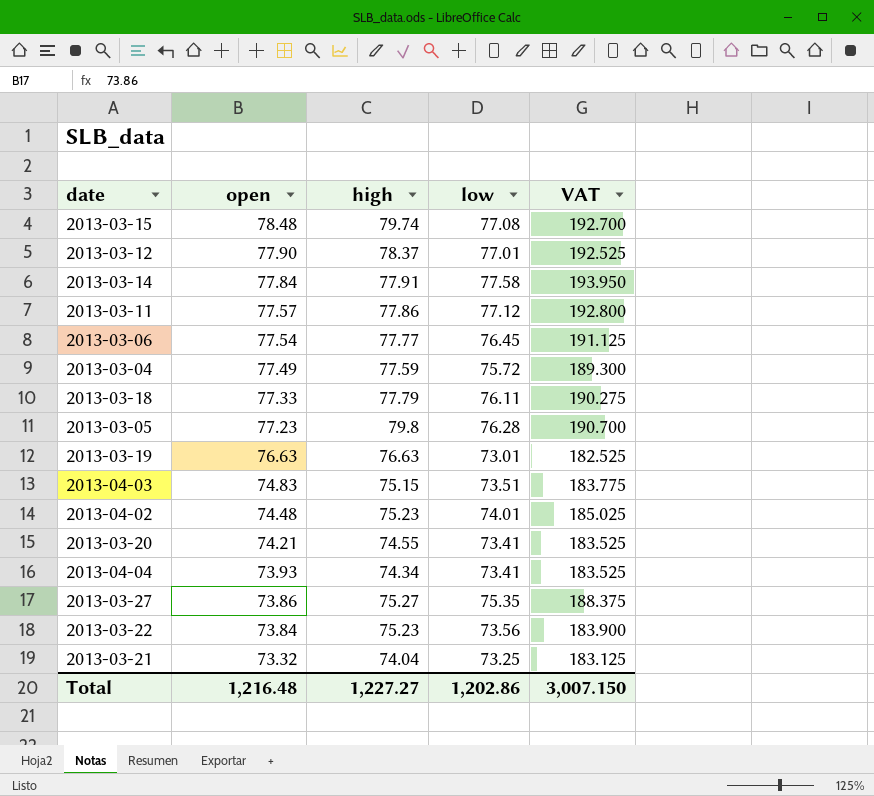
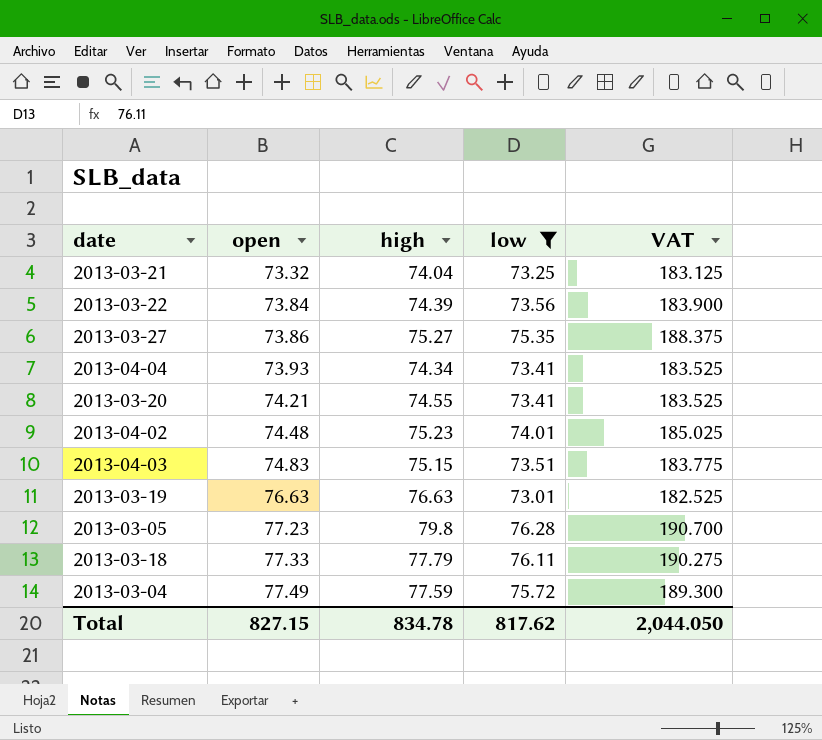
filter: none -> low <= 76.28
row order: open descending -> open ascending
2013-03-22 | high: 75.23 -> 74.39
Total | open: 1,216.48 -> 827.15
Total | high: 1,227.27 -> 834.78
Total | low: 1,202.86 -> 817.62
Total | VAT: 3,007.150 -> 2,044.050

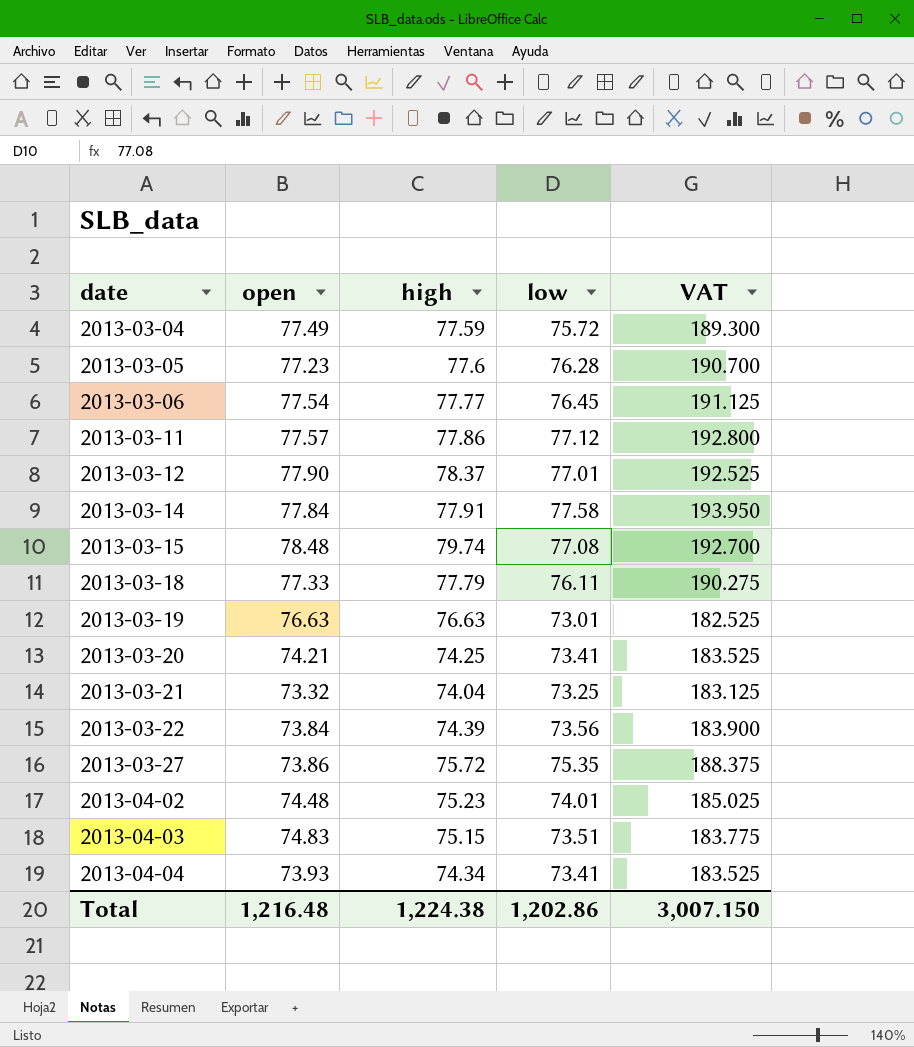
filter: low <= 76.28 -> none
row order: open ascending -> date ascending
2013-03-05 | high: 79.8 -> 77.6
2013-03-20 | high: 74.55 -> 74.25
2013-03-27 | high: 75.27 -> 75.72
Total | open: 827.15 -> 1,216.48
Total | high: 834.78 -> 1,224.38
Total | low: 817.62 -> 1,202.86
Total | VAT: 2,044.050 -> 3,007.150

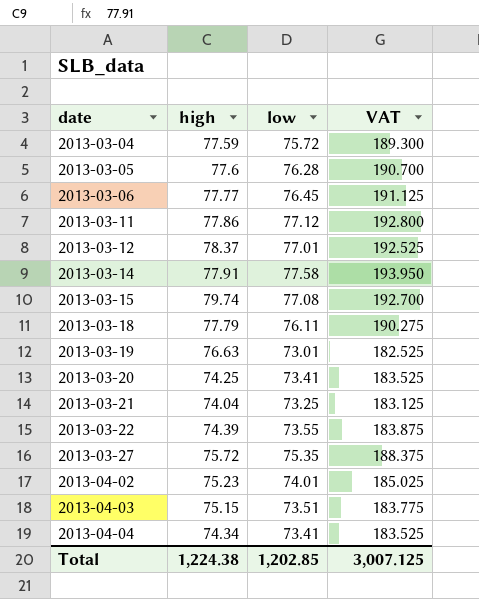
column open | position: 2 -> none
2013-03-22 | low: 73.56 -> 73.55
2013-03-22 | VAT: 183.900 -> 183.875
Total | low: 1,202.86 -> 1,202.85
Total | VAT: 3,007.150 -> 3,007.125

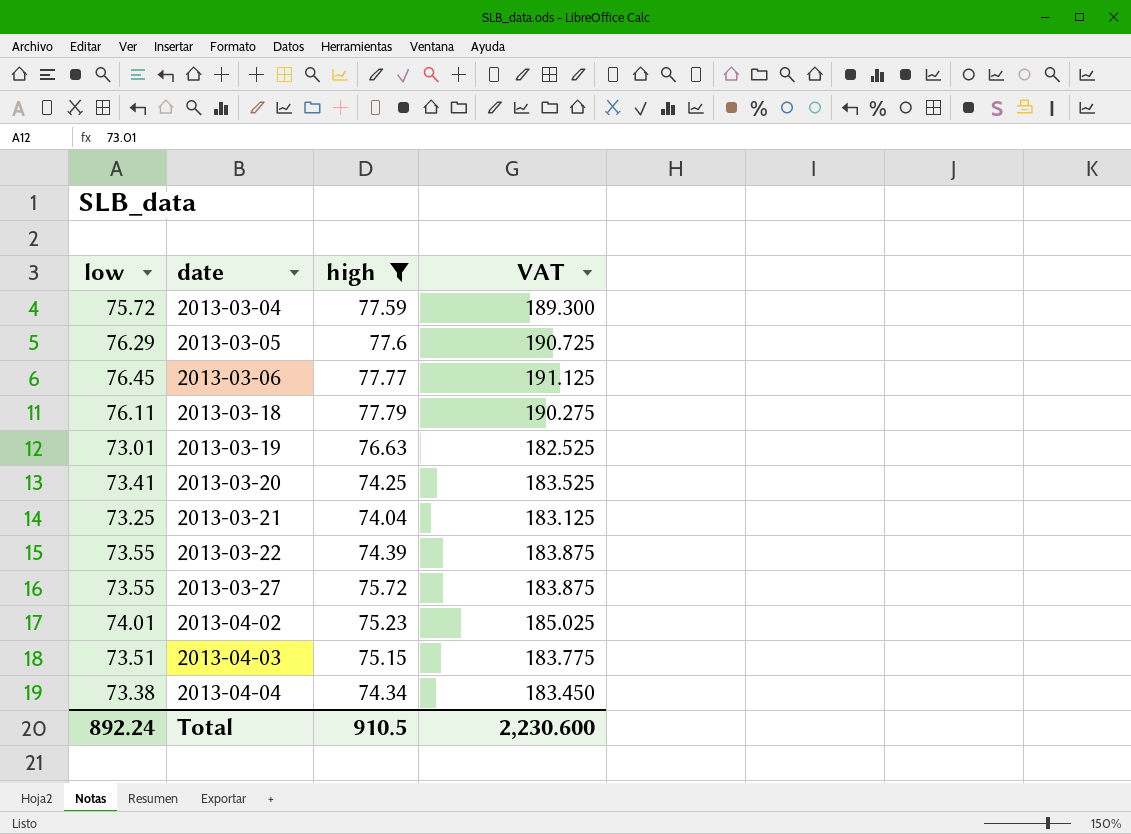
filter: none -> high <= 77.79
column low | position: 3 -> 1
2013-03-05 | low: 76.28 -> 76.29
2013-03-05 | VAT: 190.700 -> 190.725
2013-03-27 | low: 75.35 -> 73.55
2013-03-27 | VAT: 188.375 -> 183.875
2013-04-04 | low: 73.41 -> 73.38
2013-04-04 | VAT: 183.525 -> 183.450
Total | low: 1,202.85 -> 892.24
Total | high: 1,224.38 -> 910.5
Total | VAT: 3,007.125 -> 2,230.600

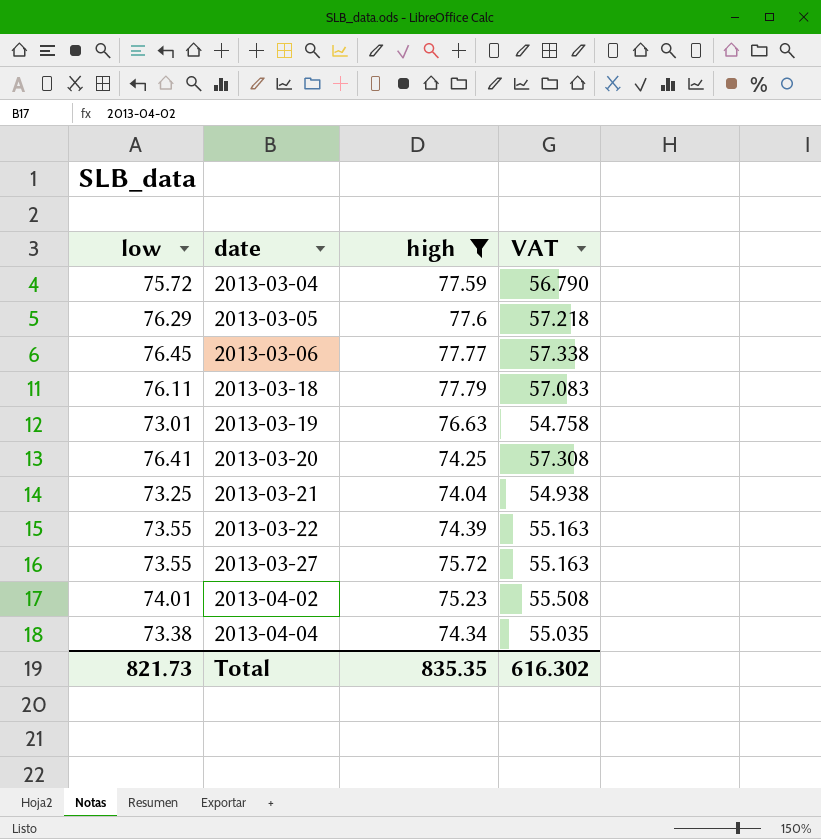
column VAT | formula: [low] * 2.5 -> [low] * 0.75
row 2013-04-03: 73.51 | 75.15 | 183.775 -> none
2013-03-20 | low: 73.41 -> 76.41
Total | low: 892.24 -> 821.73
Total | high: 910.5 -> 835.35
Total | VAT: 2,230.600 -> 616.302

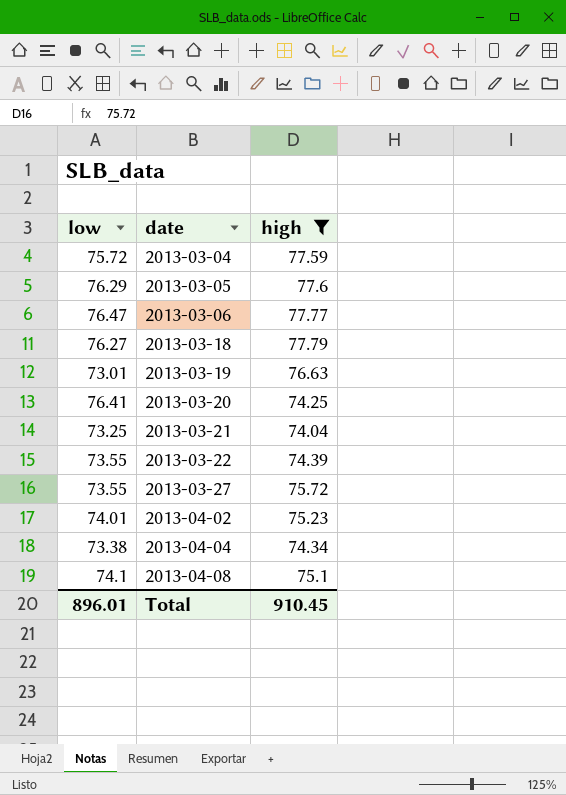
column VAT | formula: [low] * 0.75 -> none
2013-03-06 | low: 76.45 -> 76.47
2013-03-18 | low: 76.11 -> 76.27
row 2013-04-08: none -> 74.1 | 75.1
Total | low: 821.73 -> 896.01
Total | high: 835.35 -> 910.45

